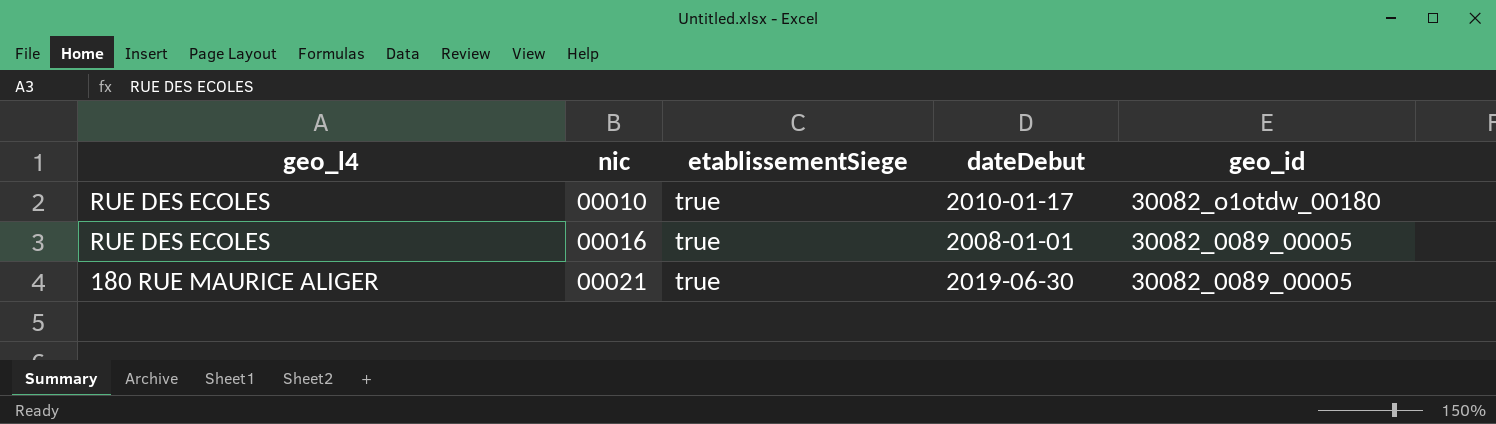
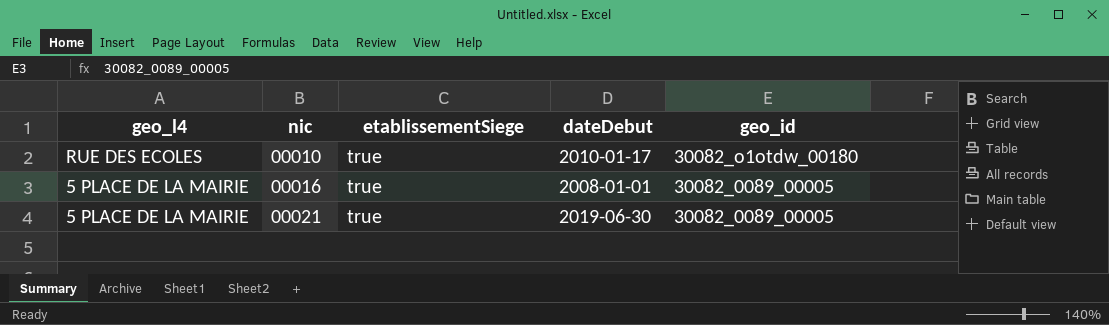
00016 | geo_l4: RUE DES ECOLES -> 5 PLACE DE LA MAIRIE
00021 | geo_l4: 180 RUE MAURICE ALIGER -> 5 PLACE DE LA MAIRIE

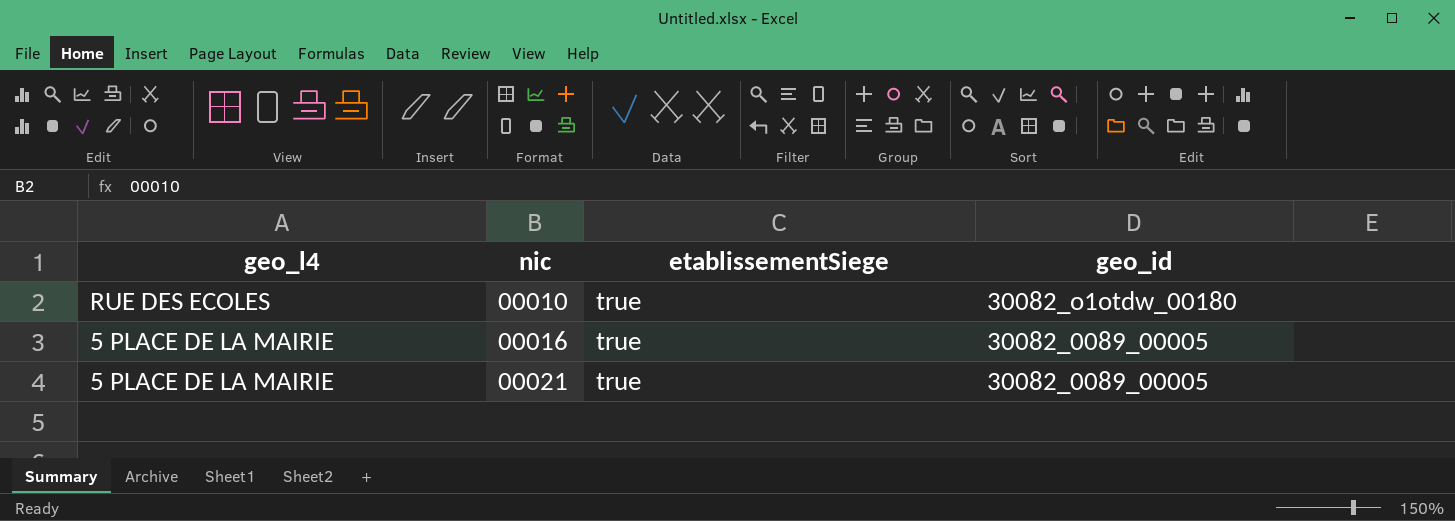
column dateDebut | position: 4 -> none

